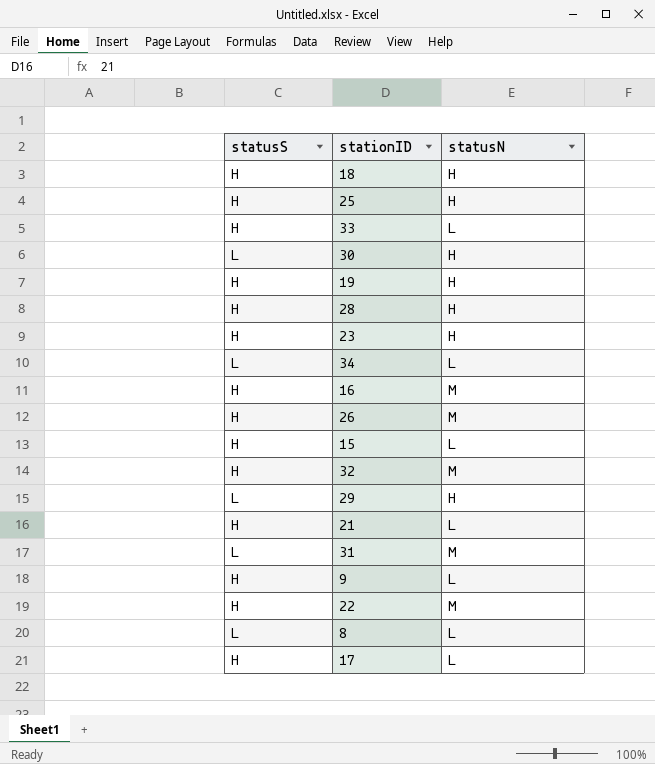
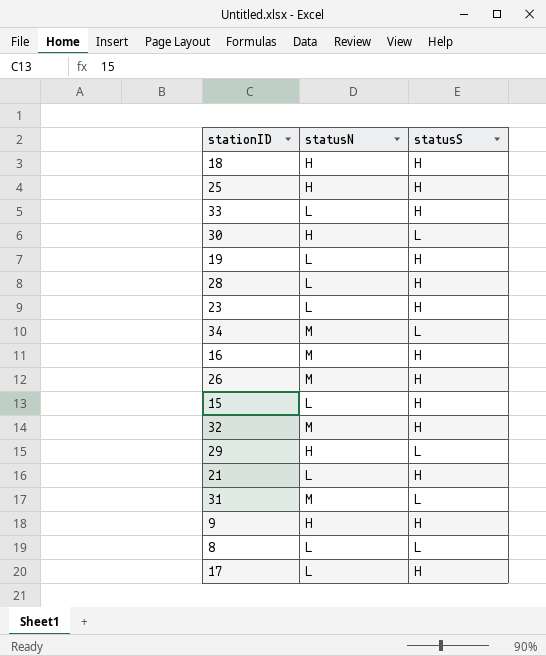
column statusS | position: 1 -> 3
row 22: H | M -> none
19 | statusN: H -> L
28 | statusN: H -> L
23 | statusN: H -> L
34 | statusN: L -> M
9 | statusN: L -> H

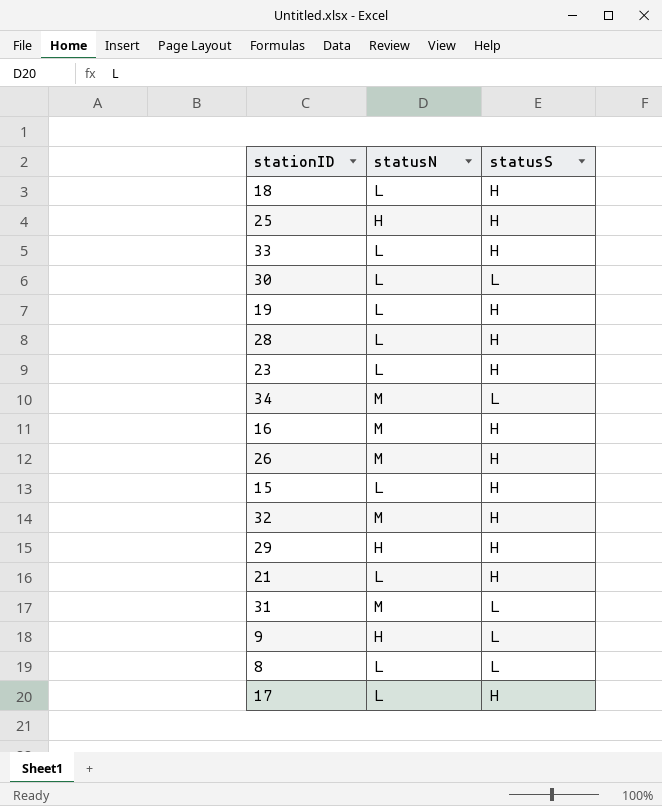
18 | statusN: H -> L
30 | statusN: H -> L
29 | statusS: L -> H
9 | statusS: H -> L

